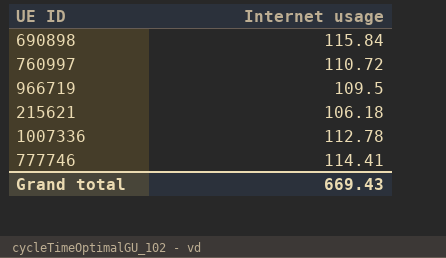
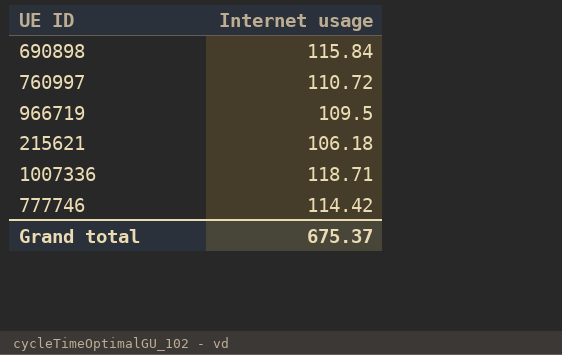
1007336 | Internet usage: 112.78 -> 118.71
777746 | Internet usage: 114.41 -> 114.42
Grand total | Internet usage: 669.43 -> 675.37

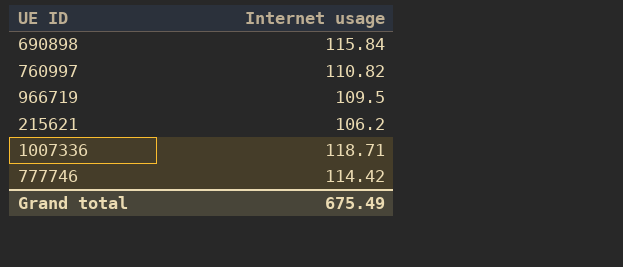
760997 | Internet usage: 110.72 -> 110.82
215621 | Internet usage: 106.18 -> 106.2
Grand total | Internet usage: 675.37 -> 675.49

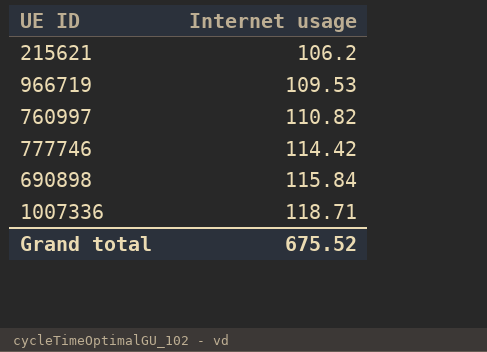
row order: none -> Internet usage ascending
966719 | Internet usage: 109.5 -> 109.53
Grand total | Internet usage: 675.49 -> 675.52

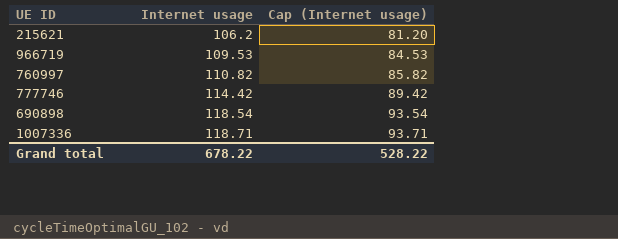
column Cap (Internet usage) | formula: none -> [Internet usage] - 25
690898 | Internet usage: 115.84 -> 118.54
Grand total | Internet usage: 675.52 -> 678.22

